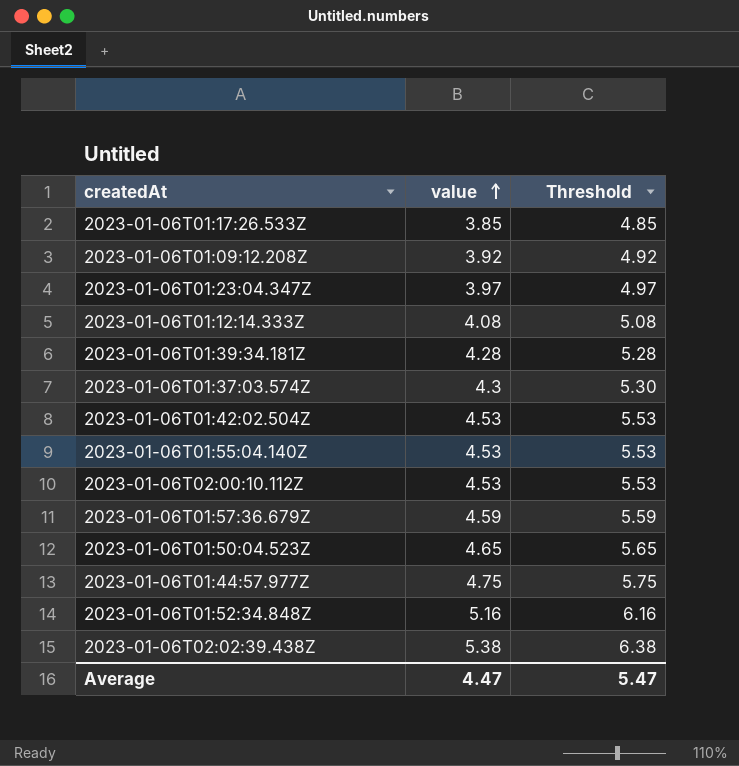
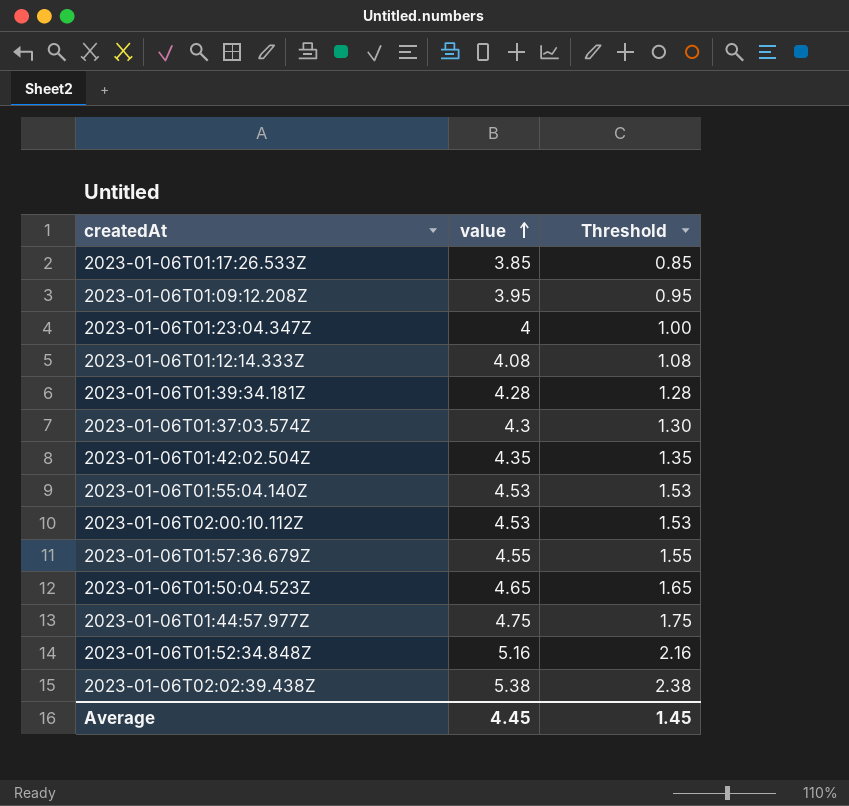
column Threshold | formula: [value] + 1 -> [value] - 3
2023-01-06T01:09:12.208Z | value: 3.92 -> 3.95
2023-01-06T01:23:04.347Z | value: 3.97 -> 4
2023-01-06T01:42:02.504Z | value: 4.53 -> 4.35
2023-01-06T01:57:36.679Z | value: 4.59 -> 4.55
Average | value: 4.47 -> 4.45
Average | Threshold: 5.47 -> 1.45

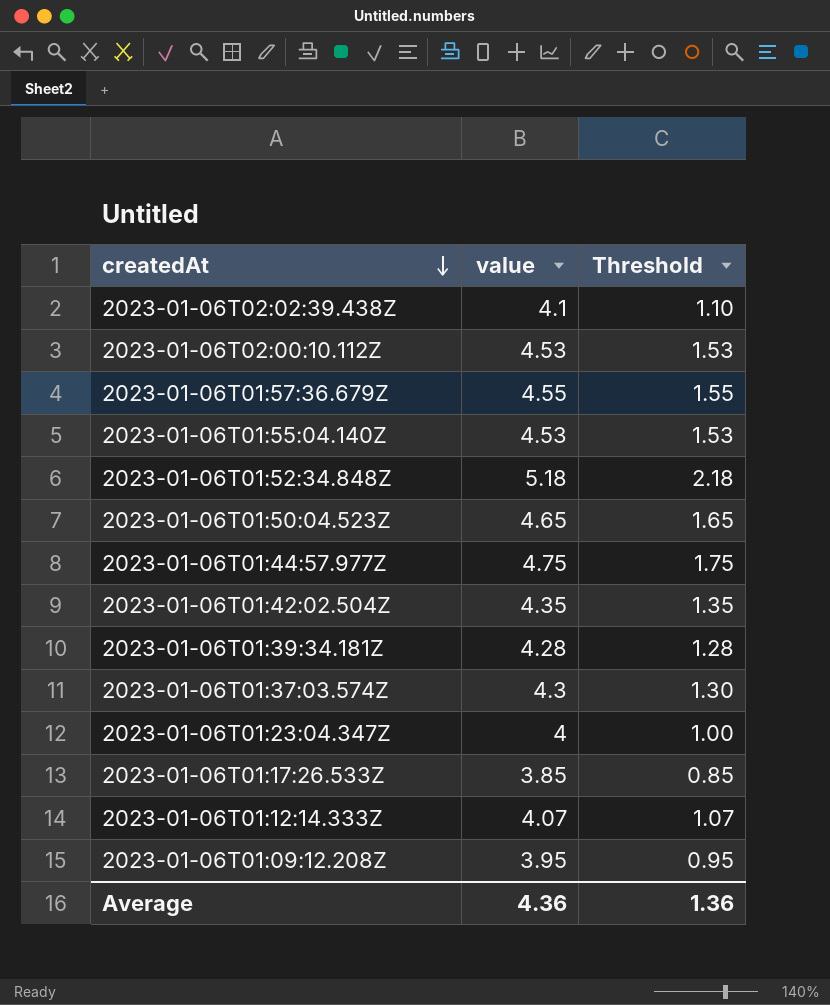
row order: value ascending -> createdAt descending
2023-01-06T02:02:39.438Z | value: 5.38 -> 4.1
2023-01-06T02:02:39.438Z | Threshold: 2.38 -> 1.10
2023-01-06T01:52:34.848Z | value: 5.16 -> 5.18
2023-01-06T01:52:34.848Z | Threshold: 2.16 -> 2.18
2023-01-06T01:12:14.333Z | value: 4.08 -> 4.07
2023-01-06T01:12:14.333Z | Threshold: 1.08 -> 1.07
Average | value: 4.45 -> 4.36
Average | Threshold: 1.45 -> 1.36

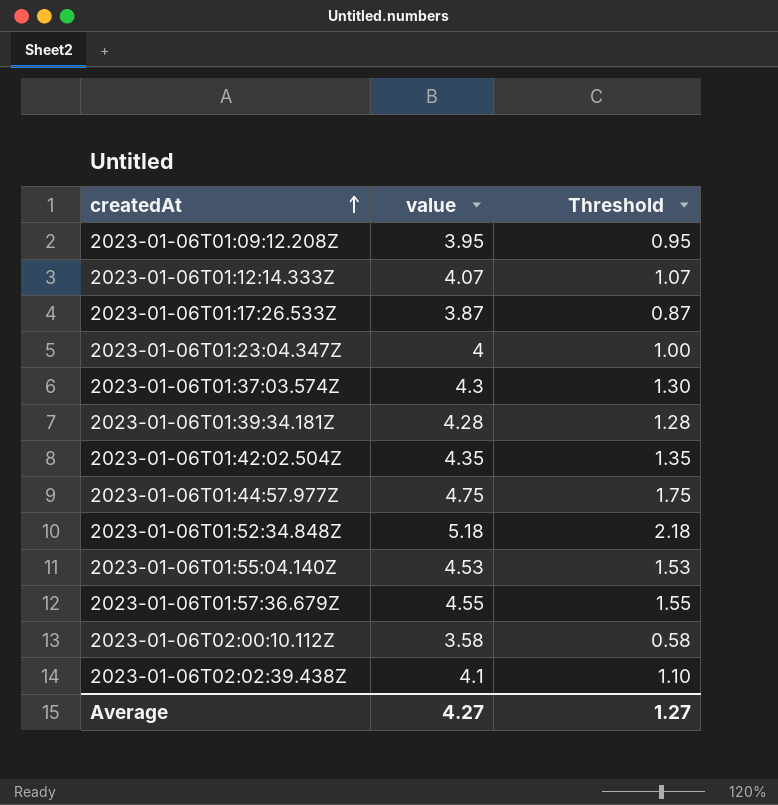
row order: createdAt descending -> createdAt ascending
row 2023-01-06T01:50:04.523Z: 4.65 | 1.65 -> none
2023-01-06T01:17:26.533Z | value: 3.85 -> 3.87
2023-01-06T01:17:26.533Z | Threshold: 0.85 -> 0.87
2023-01-06T02:00:10.112Z | value: 4.53 -> 3.58
2023-01-06T02:00:10.112Z | Threshold: 1.53 -> 0.58
Average | value: 4.36 -> 4.27
Average | Threshold: 1.36 -> 1.27

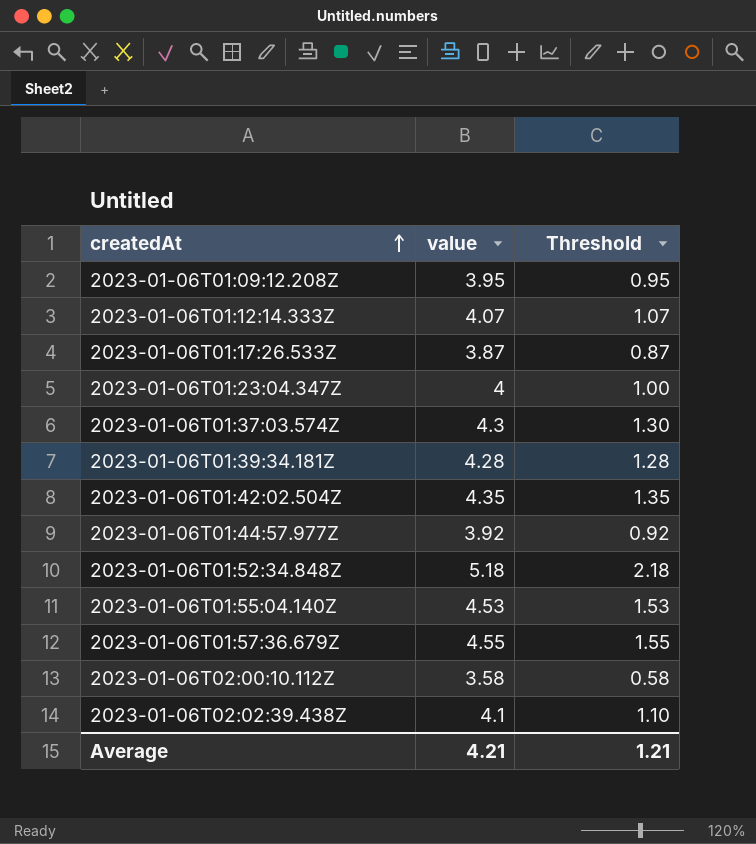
2023-01-06T01:44:57.977Z | value: 4.75 -> 3.92
2023-01-06T01:44:57.977Z | Threshold: 1.75 -> 0.92
Average | value: 4.27 -> 4.21
Average | Threshold: 1.27 -> 1.21

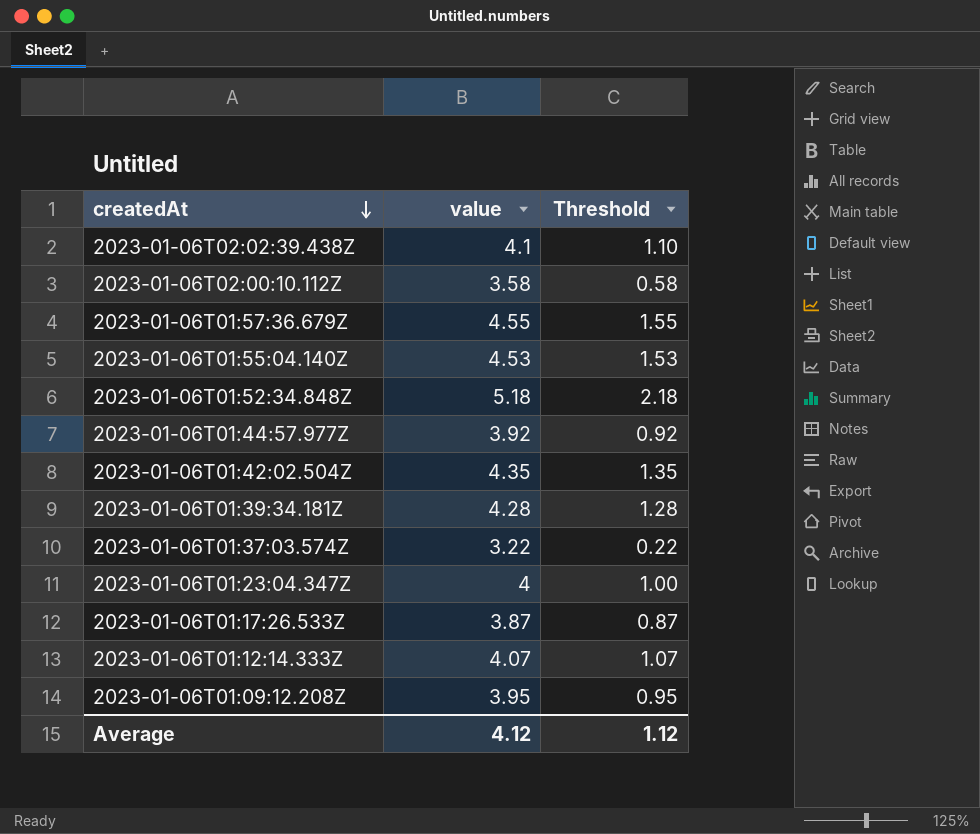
row order: createdAt ascending -> createdAt descending
2023-01-06T01:37:03.574Z | value: 4.3 -> 3.22
2023-01-06T01:37:03.574Z | Threshold: 1.30 -> 0.22
Average | value: 4.21 -> 4.12
Average | Threshold: 1.21 -> 1.12

